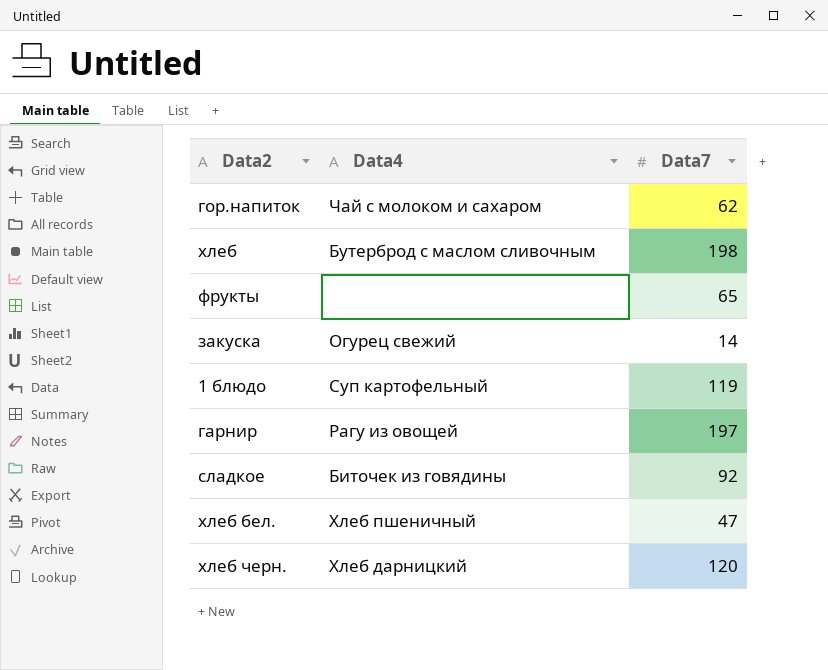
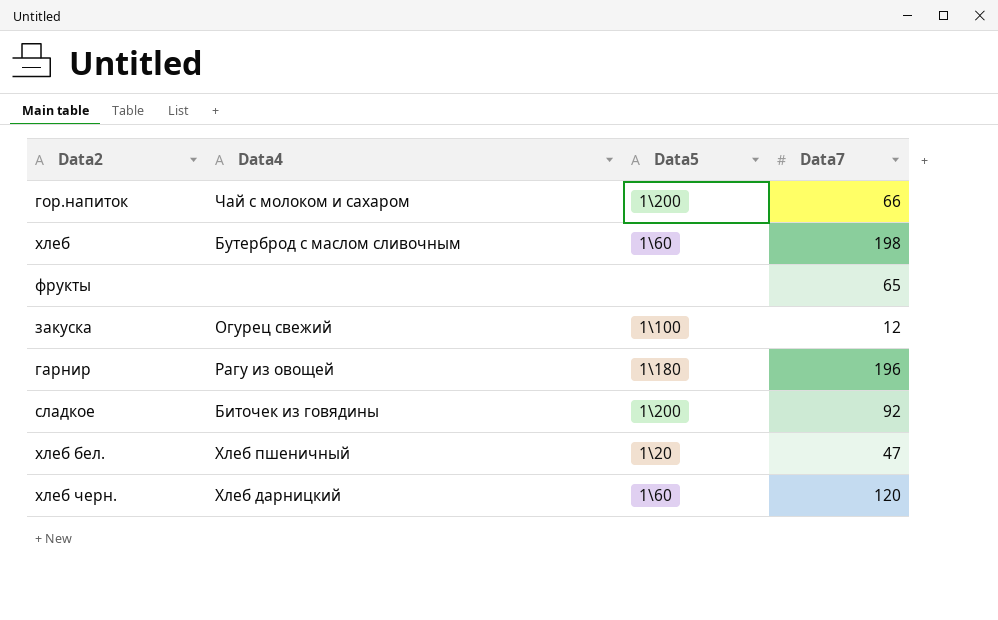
column Data5 | position: none -> 3
row 1 блюдо: Суп картофельный | 119 -> none
гор.напиток | Data7: 62 -> 66
закуска | Data7: 14 -> 12
гарнир | Data7: 197 -> 196

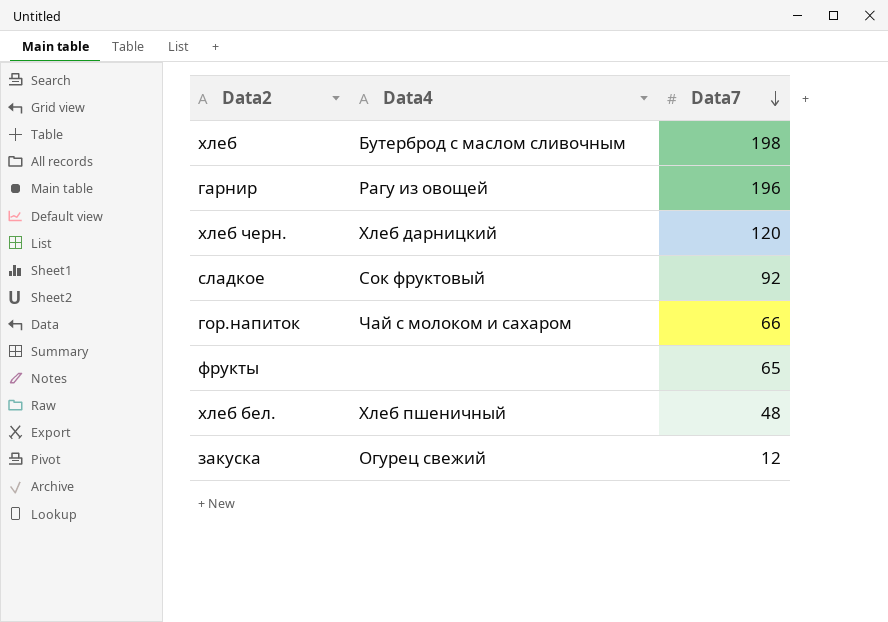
row order: none -> Data7 descending
column Data5 | position: 3 -> none
сладкое | Data4: Биточек из говядины -> Сок фруктовый
хлеб бел. | Data7: 47 -> 48

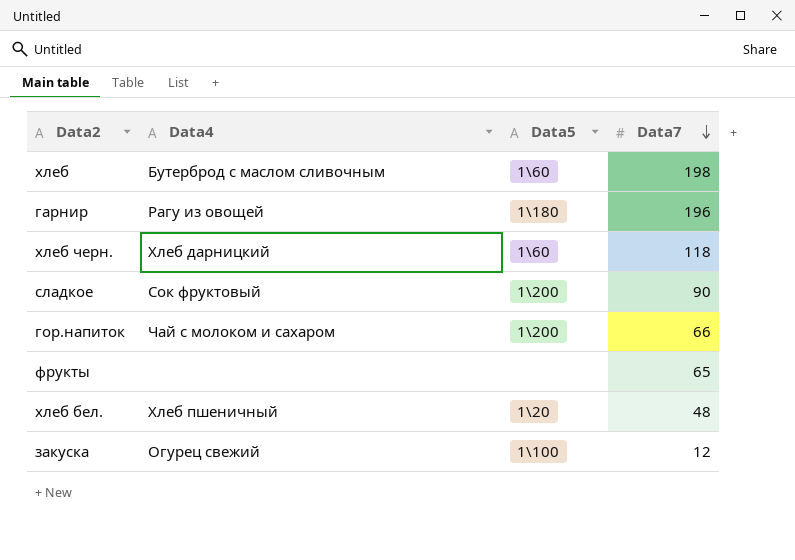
column Data5 | position: none -> 3
хлеб черн. | Data7: 120 -> 118
сладкое | Data7: 92 -> 90

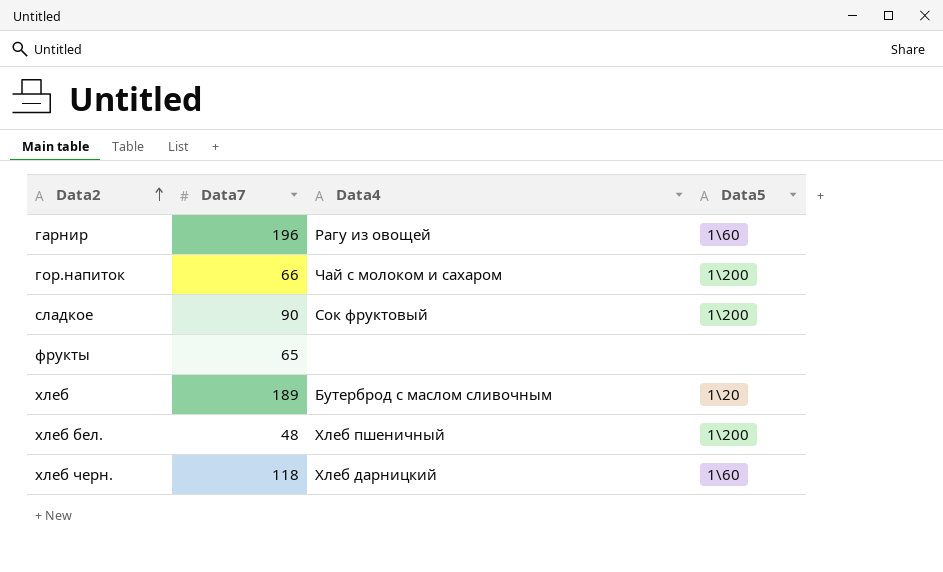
row order: Data7 descending -> Data2 ascending
column Data7 | position: 4 -> 2
row закуска: Огурец свежий | 1\100 | 12 -> none
гарнир | Data5: 1\180 -> 1\60
хлеб | Data7: 198 -> 189
хлеб | Data5: 1\60 -> 1\20
хлеб бел. | Data5: 1\20 -> 1\200

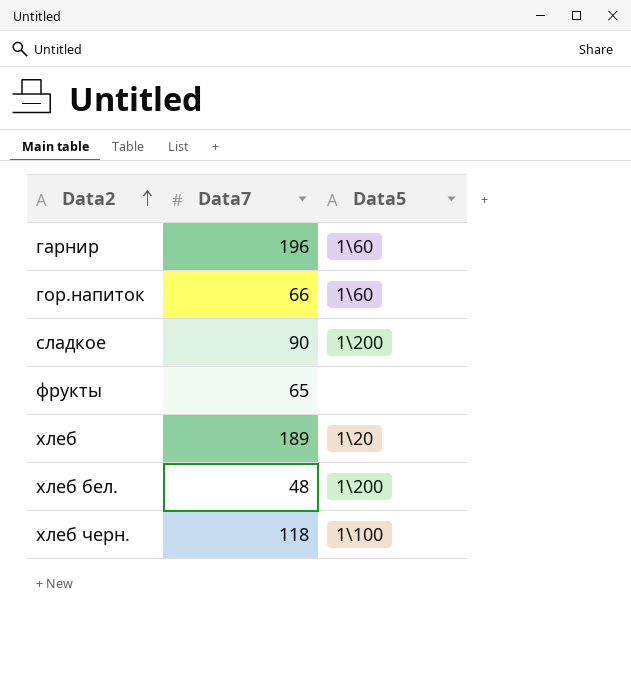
column Data4 | position: 3 -> none
гор.напиток | Data5: 1\200 -> 1\60
хлеб черн. | Data5: 1\60 -> 1\100

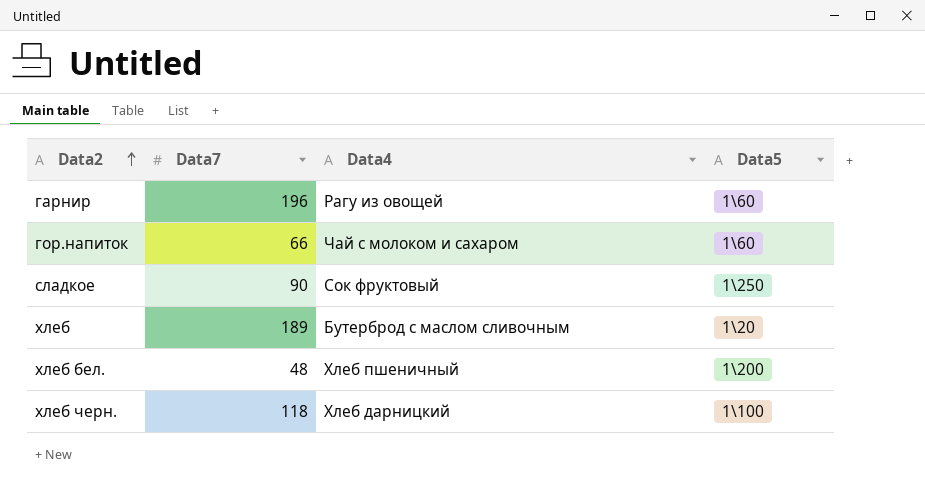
column Data4 | position: none -> 3
row фрукты: 65 | none -> none
сладкое | Data5: 1\200 -> 1\250

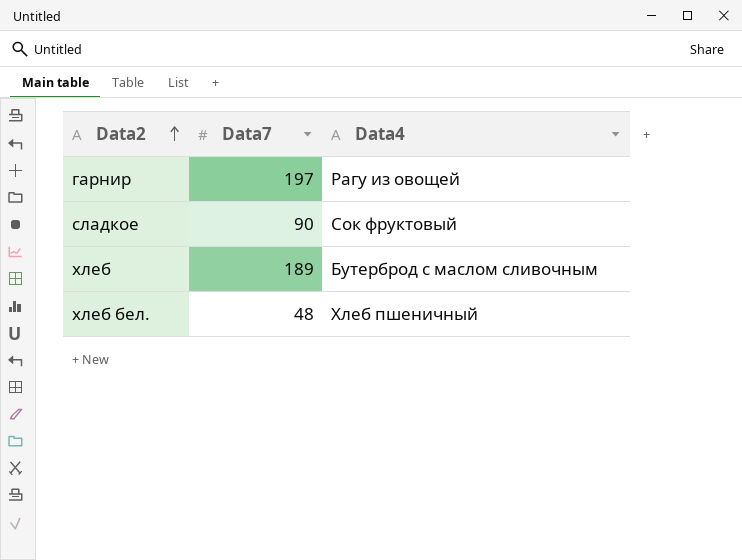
column Data5 | position: 4 -> none
row гор.напиток: 66 | Чай с молоком и сахаром | 1\60 -> none
row хлеб черн.: 118 | Хлеб дарницкий | 1\100 -> none
гарнир | Data7: 196 -> 197

